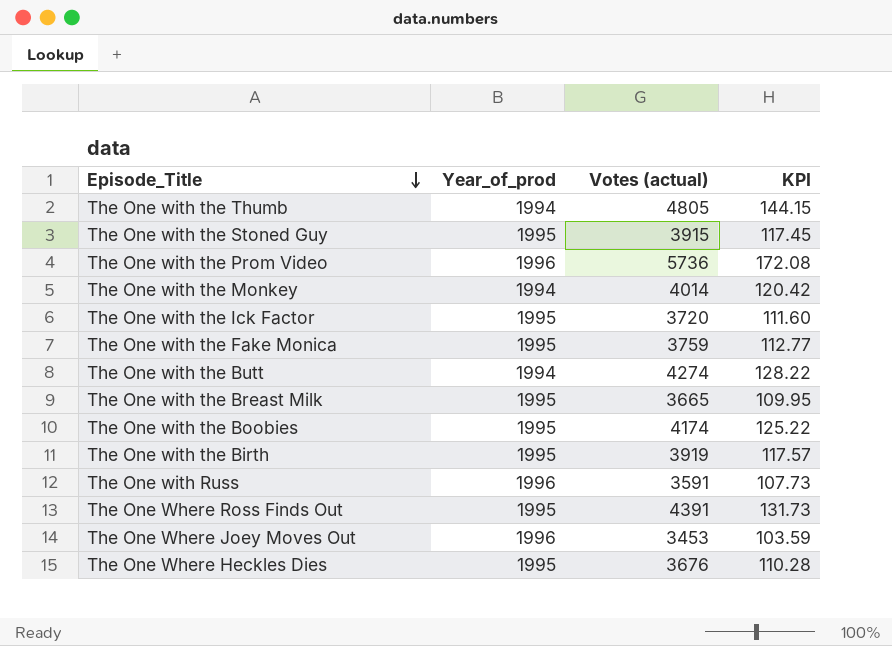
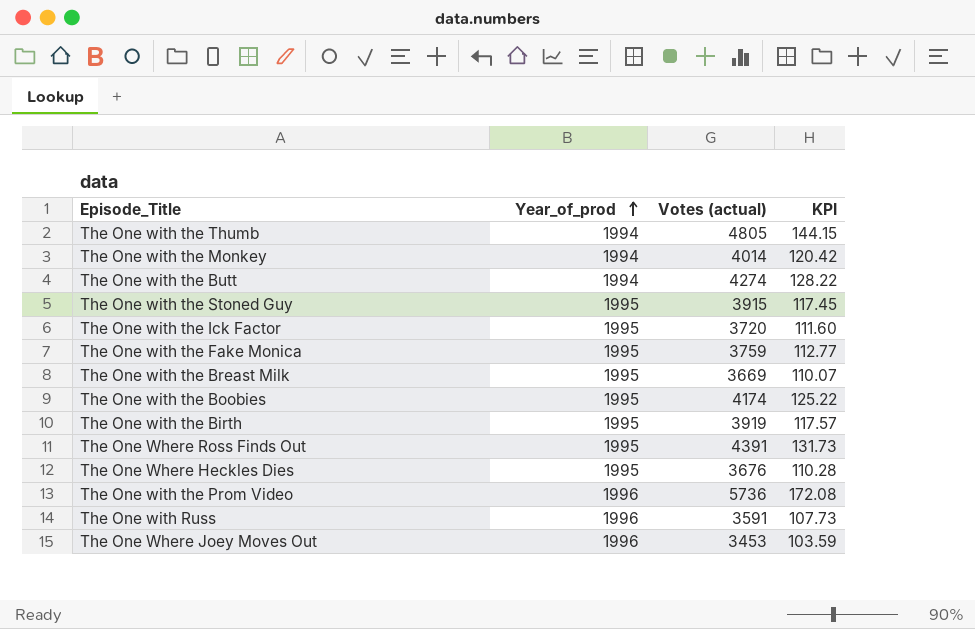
row order: Episode_Title descending -> Year_of_prod ascending
The One with the Breast Milk | Votes (actual): 3665 -> 3669
The One with the Breast Milk | KPI: 109.95 -> 110.07

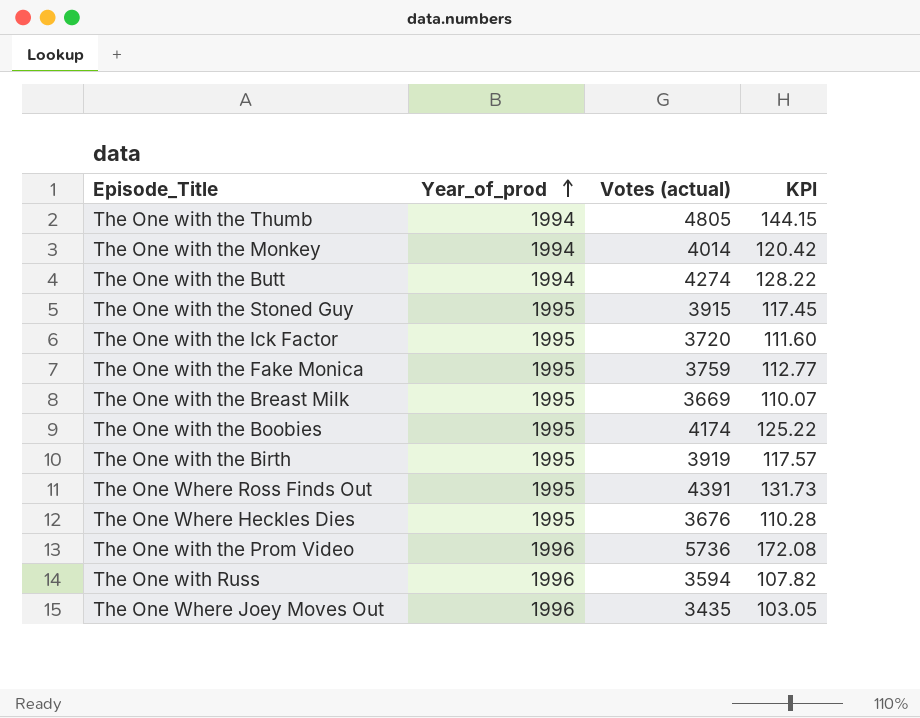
The One with Russ | Votes (actual): 3591 -> 3594
The One with Russ | KPI: 107.73 -> 107.82
The One Where Joey Moves Out | Votes (actual): 3453 -> 3435
The One Where Joey Moves Out | KPI: 103.59 -> 103.05

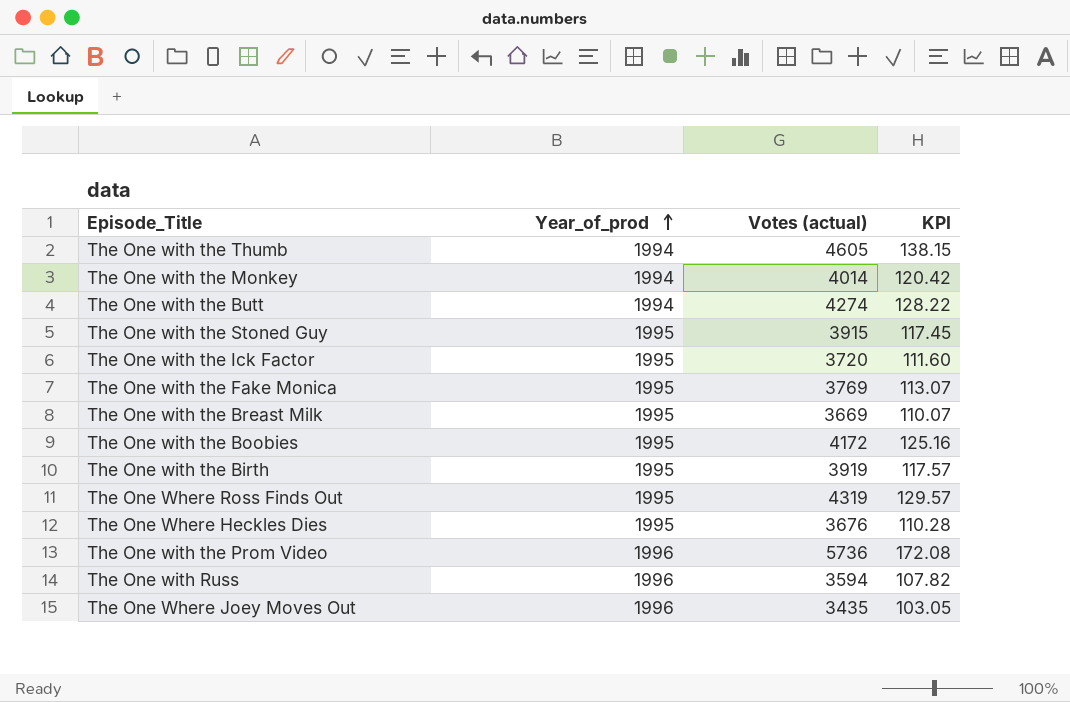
The One with the Thumb | Votes (actual): 4805 -> 4605
The One with the Thumb | KPI: 144.15 -> 138.15
The One with the Fake Monica | Votes (actual): 3759 -> 3769
The One with the Fake Monica | KPI: 112.77 -> 113.07
The One with the Boobies | Votes (actual): 4174 -> 4172
The One with the Boobies | KPI: 125.22 -> 125.16
The One Where Ross Finds Out | Votes (actual): 4391 -> 4319
The One Where Ross Finds Out | KPI: 131.73 -> 129.57

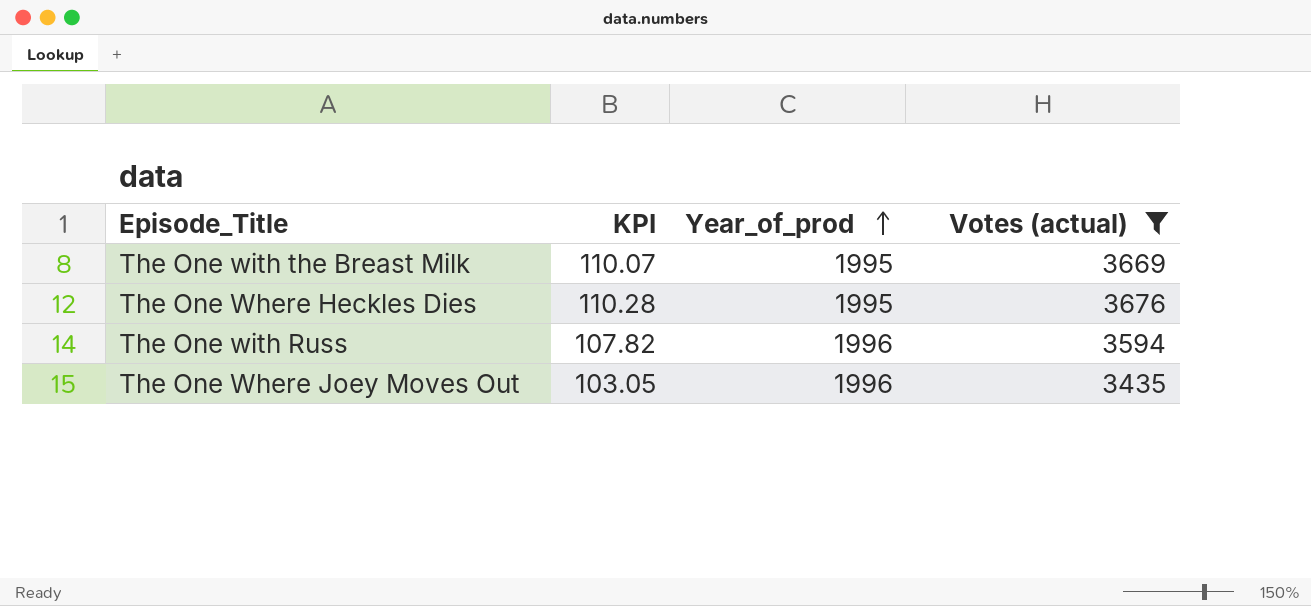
filter: none -> Votes (actual) <= 3676
column KPI | position: 4 -> 2

